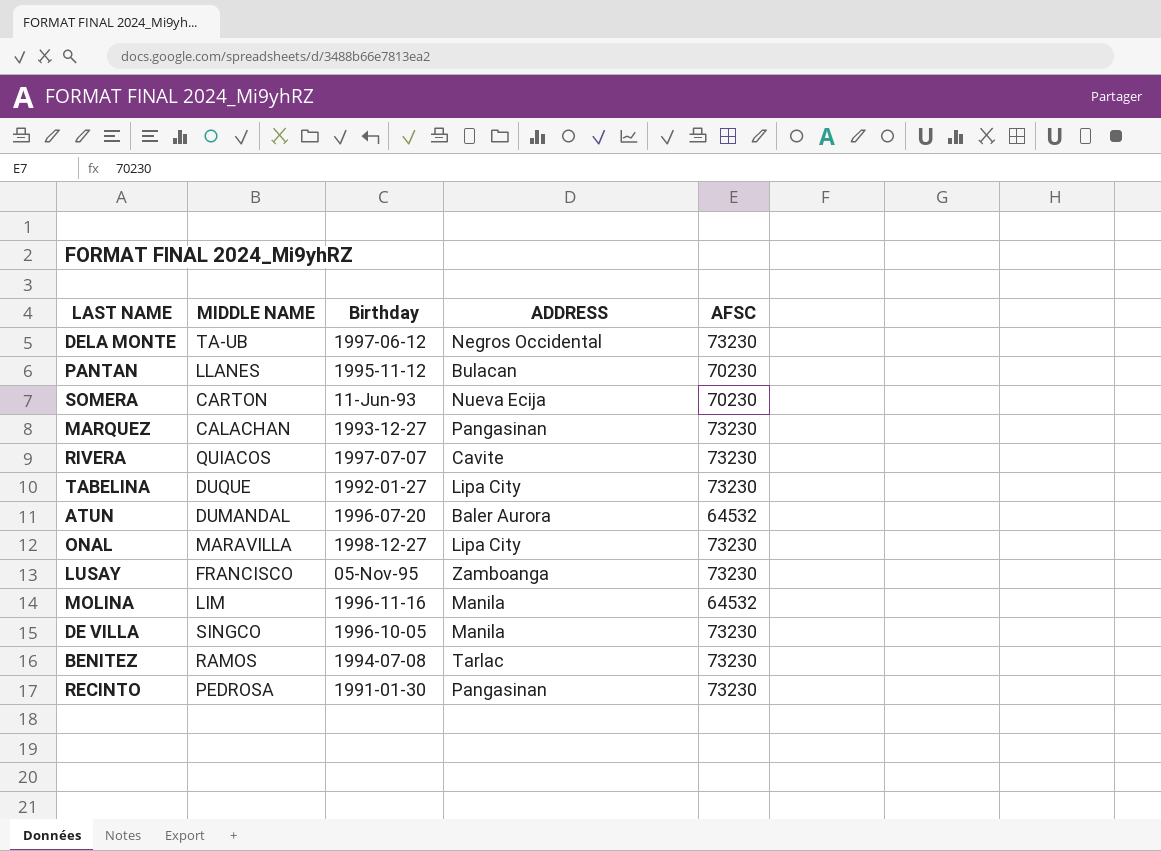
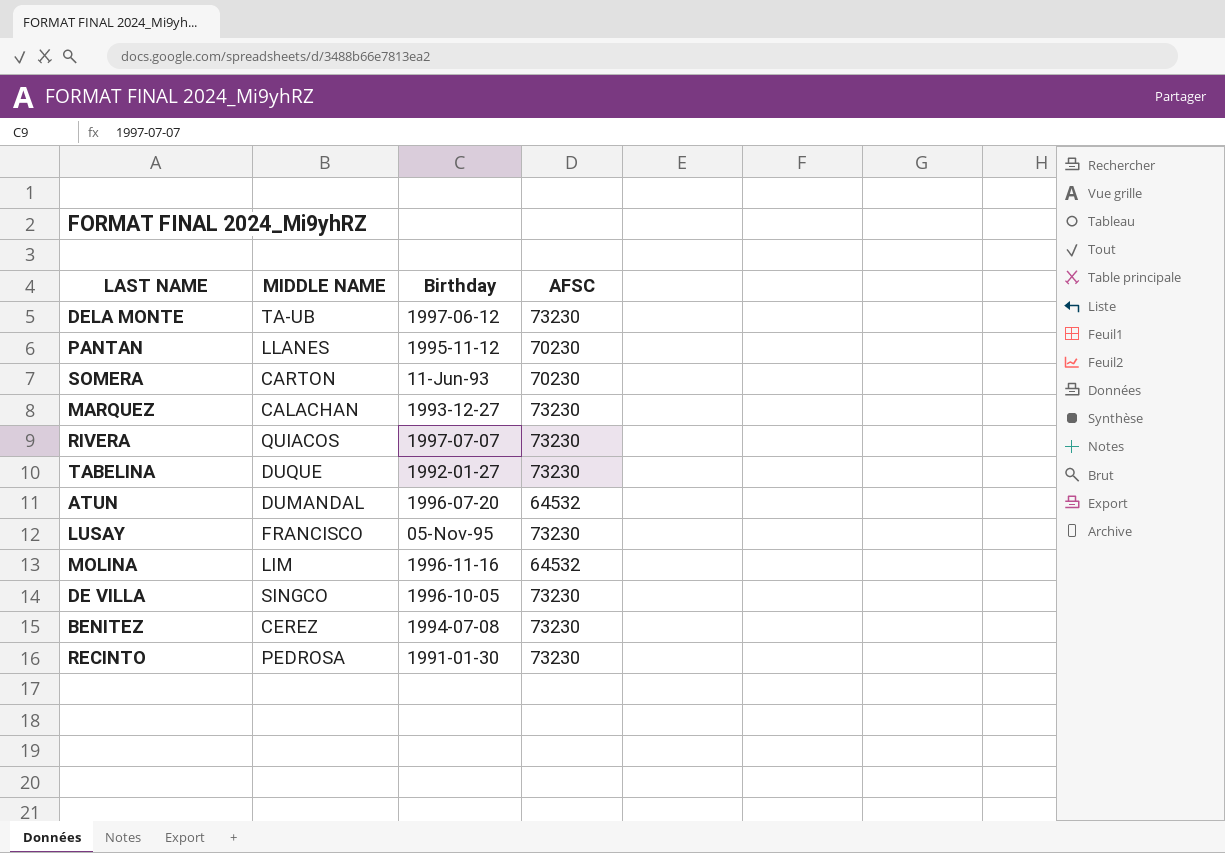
column ADDRESS | position: 4 -> none
row ONAL: MARAVILLA | 1998-12-27 | Lipa City | 73230 -> none
BENITEZ | MIDDLE NAME: RAMOS -> CEREZ

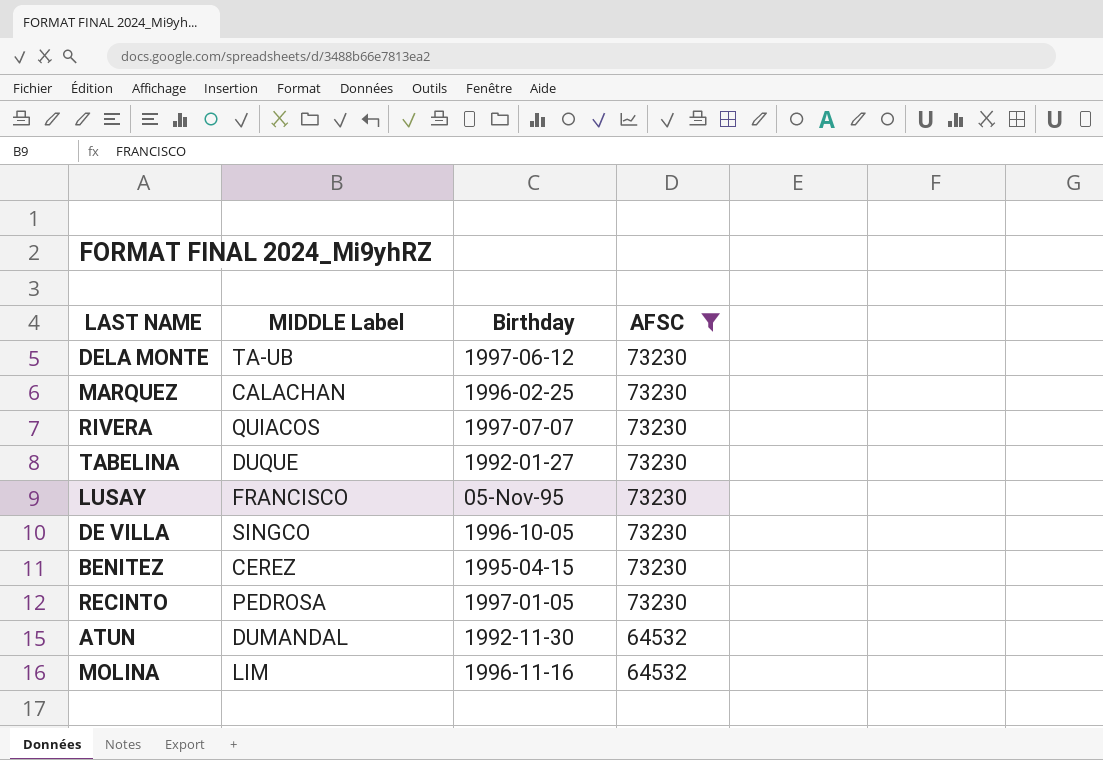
filter: none -> AFSC != 70230
row order: none -> AFSC descending
column name: MIDDLE NAME -> MIDDLE Label
MARQUEZ | Birthday: 1993-12-27 -> 1996-02-25
BENITEZ | Birthday: 1994-07-08 -> 1995-04-15
RECINTO | Birthday: 1991-01-30 -> 1997-01-05
ATUN | Birthday: 1996-07-20 -> 1992-11-30

